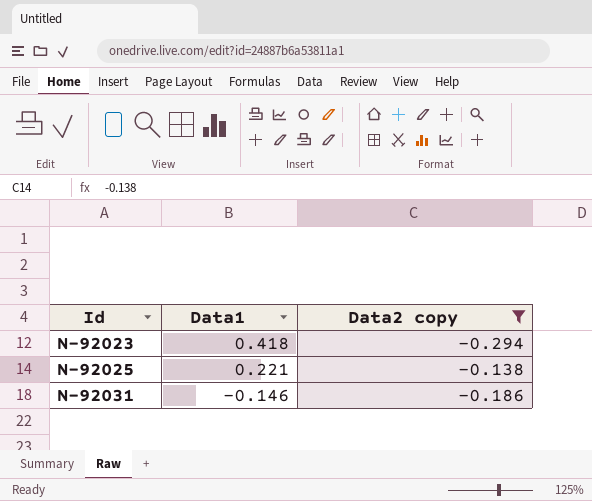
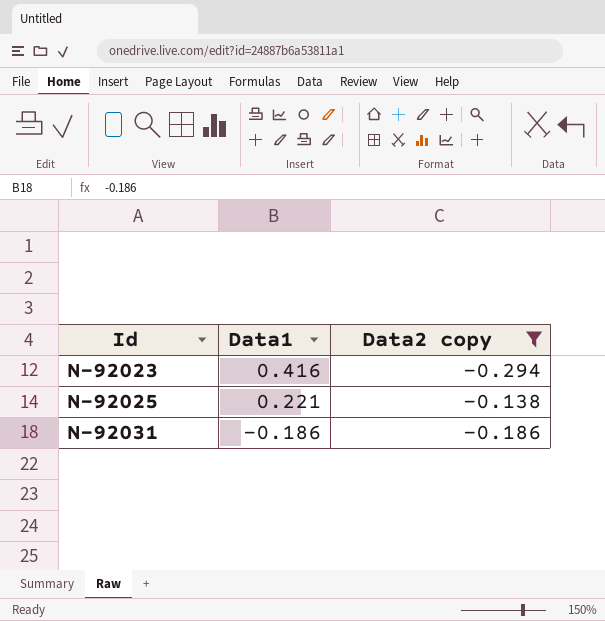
N-92023 | Data1: 0.418 -> 0.416
N-92031 | Data1: -0.146 -> -0.186

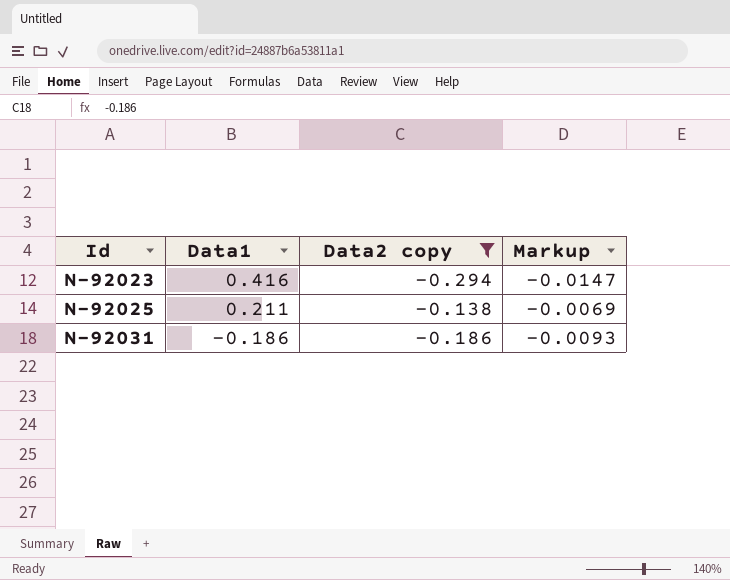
column Markup | formula: none -> [Data2 copy] * 0.05
N-92025 | Data1: 0.221 -> 0.211

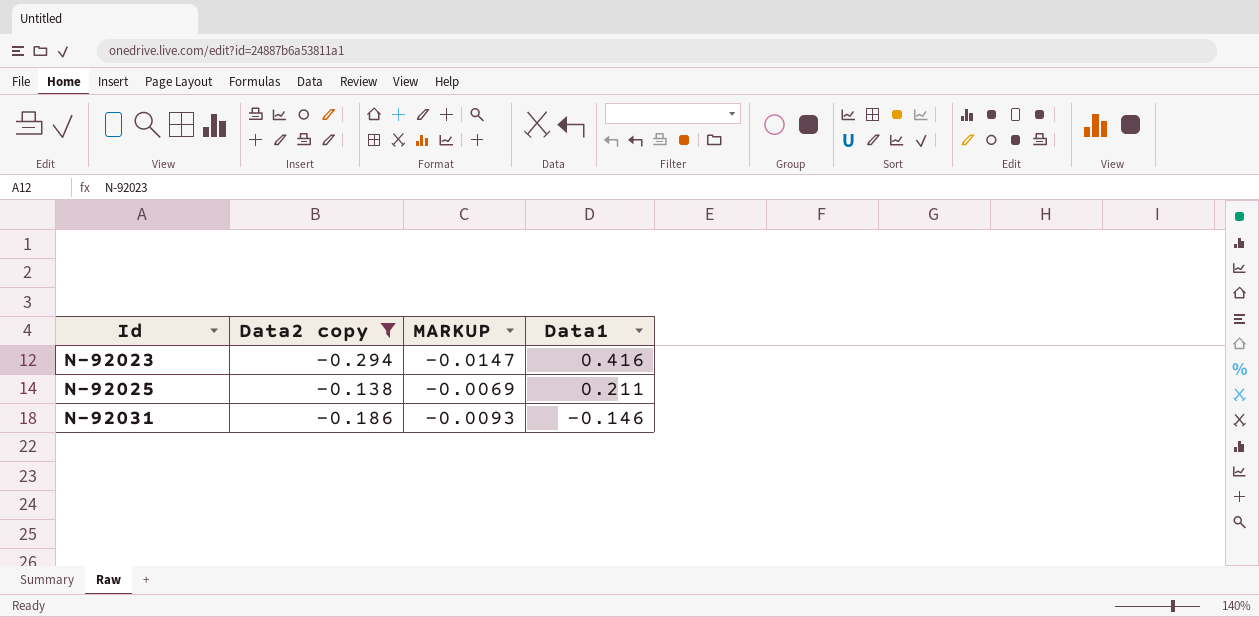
column name: Markup -> MARKUP
column Data1 | position: 2 -> 4
N-92031 | Data1: -0.186 -> -0.146

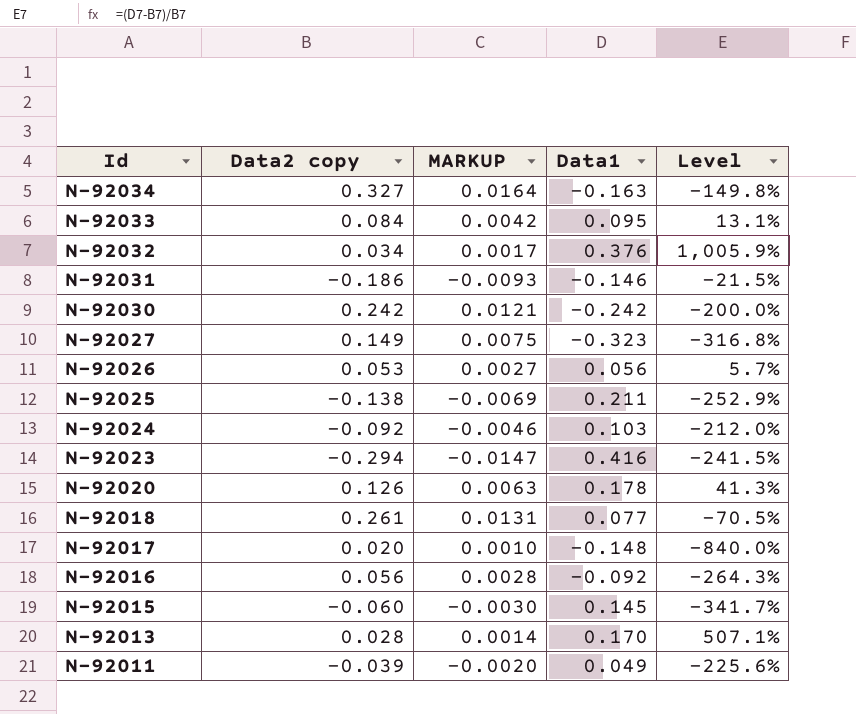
filter: Data2 copy <= -0.138 -> none
row order: Id ascending -> Id descending
column Level | formula: none -> ([Data1] - [Data2 copy]) / [Data2 copy]

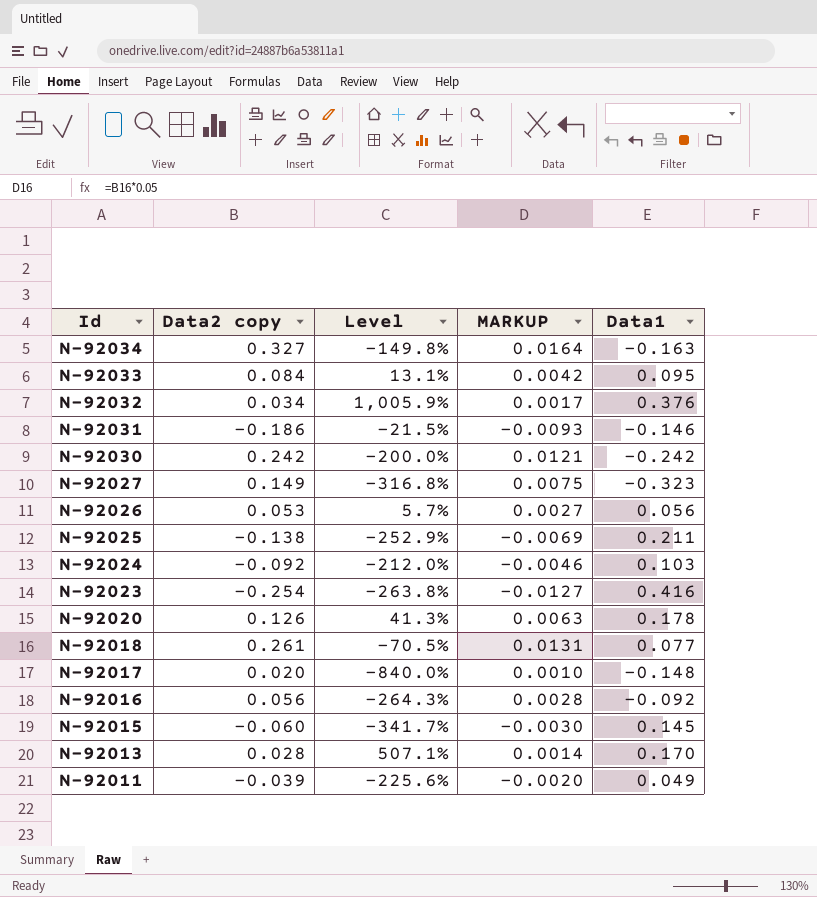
column Level | position: 5 -> 3
N-92023 | Data2 copy: -0.294 -> -0.254
N-92023 | Level: -241.5% -> -263.8%
N-92023 | MARKUP: -0.0147 -> -0.0127

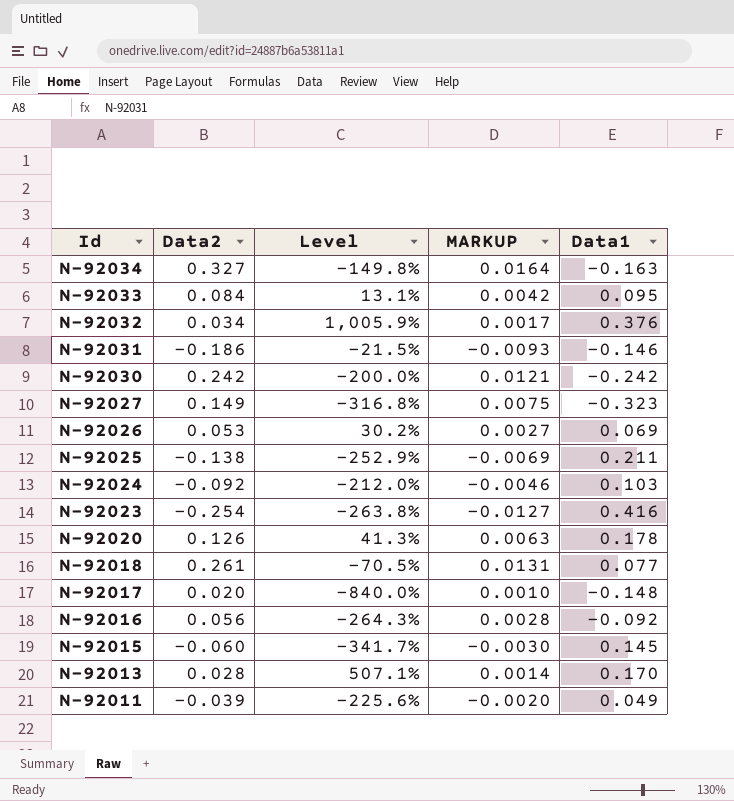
column name: Data2 copy -> Data2
N-92026 | Level: 5.7% -> 30.2%
N-92026 | Data1: 0.056 -> 0.069

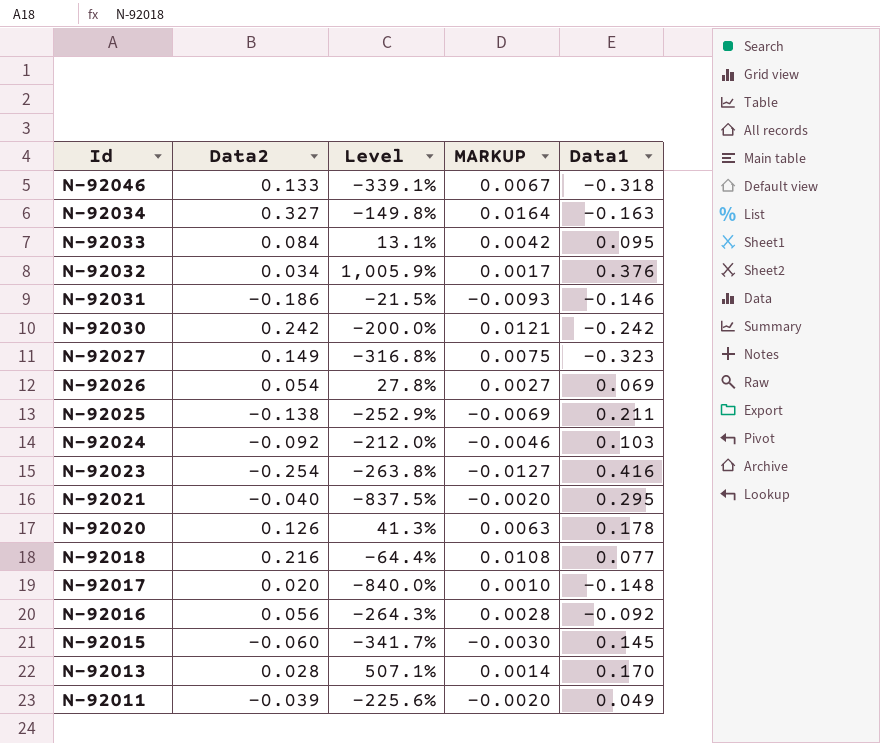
row N-92046: none -> 0.133 | -339.1% | 0.0067 | -0.318
N-92026 | Data2: 0.053 -> 0.054
N-92026 | Level: 30.2% -> 27.8%
row N-92021: none -> -0.040 | -837.5% | -0.0020 | 0.295
N-92018 | Data2: 0.261 -> 0.216
N-92018 | Level: -70.5% -> -64.4%
N-92018 | MARKUP: 0.0131 -> 0.0108

